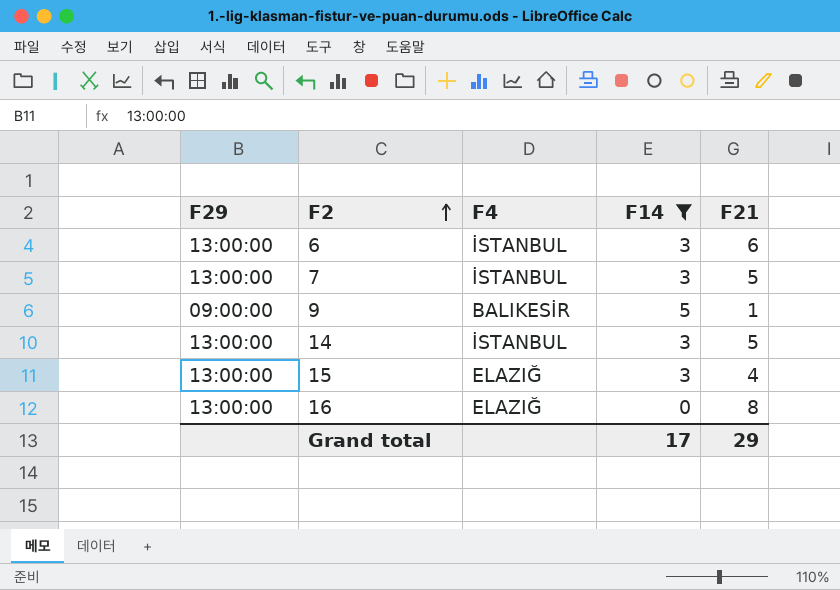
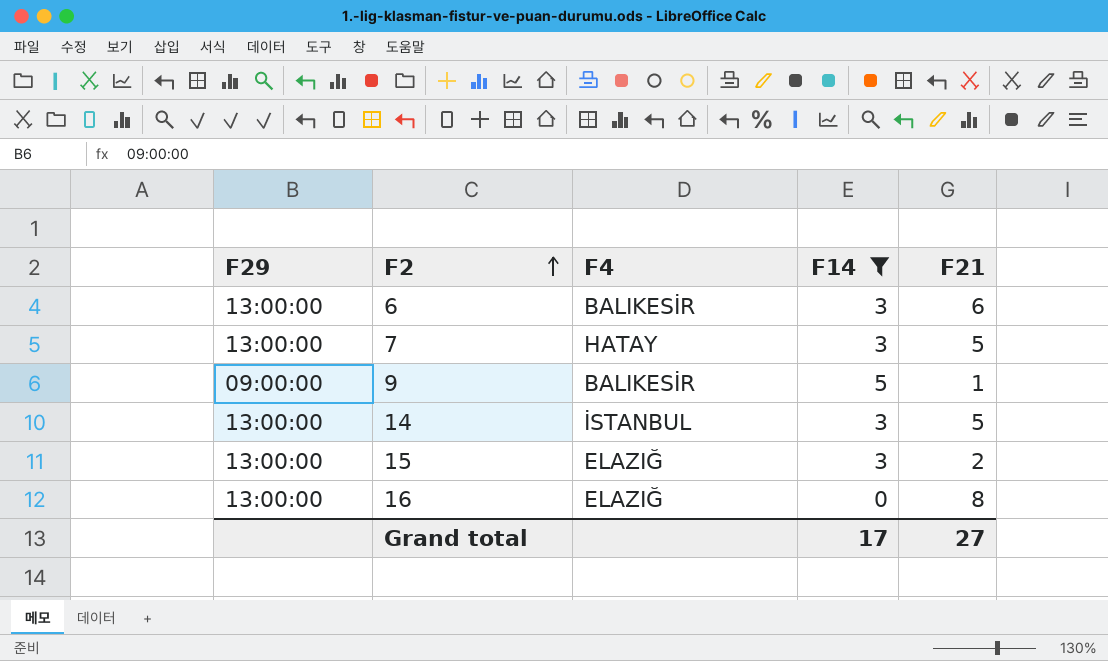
6 | F4: İSTANBUL -> BALIKESİR
7 | F4: İSTANBUL -> HATAY
15 | F21: 4 -> 2
Grand total | F21: 29 -> 27

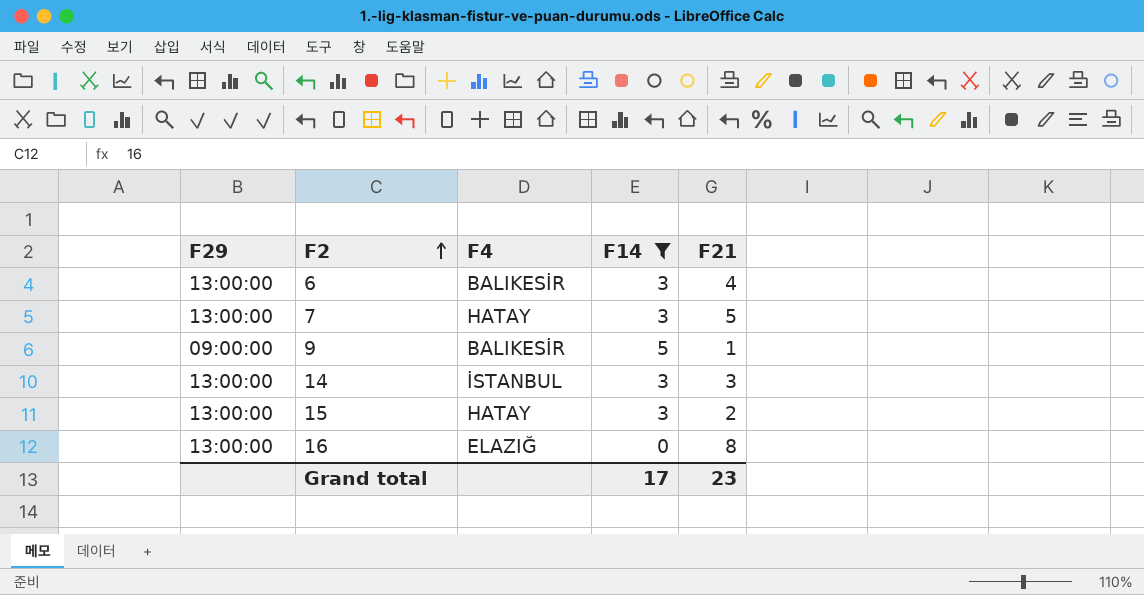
6 | F21: 6 -> 4
14 | F21: 5 -> 3
15 | F4: ELAZIĞ -> HATAY
Grand total | F21: 27 -> 23

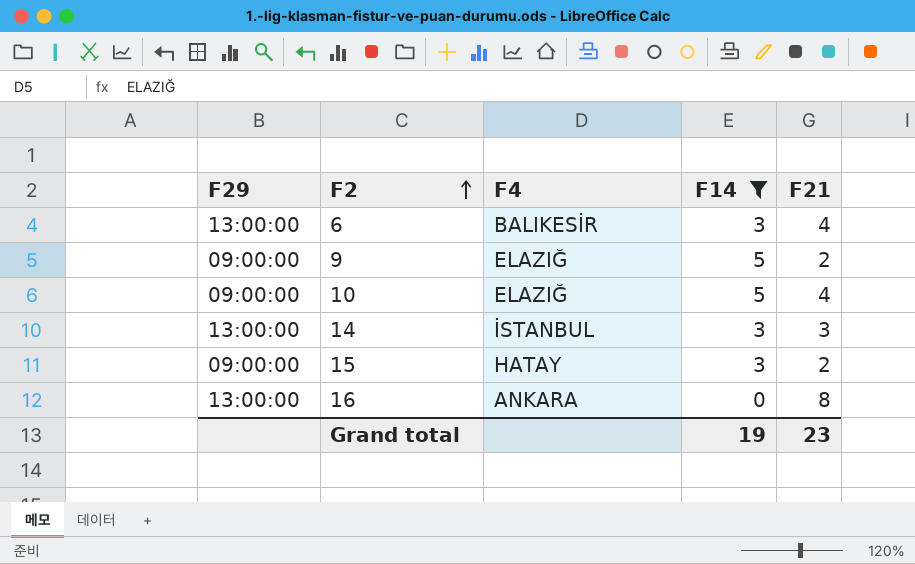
row 7: 13:00:00 | HATAY | 3 | 5 -> none
9 | F4: BALIKESİR -> ELAZIĞ
9 | F21: 1 -> 2
row 10: none -> 09:00:00 | ELAZIĞ | 5 | 4
15 | F29: 13:00:00 -> 09:00:00
16 | F4: ELAZIĞ -> ANKARA
Grand total | F14: 17 -> 19

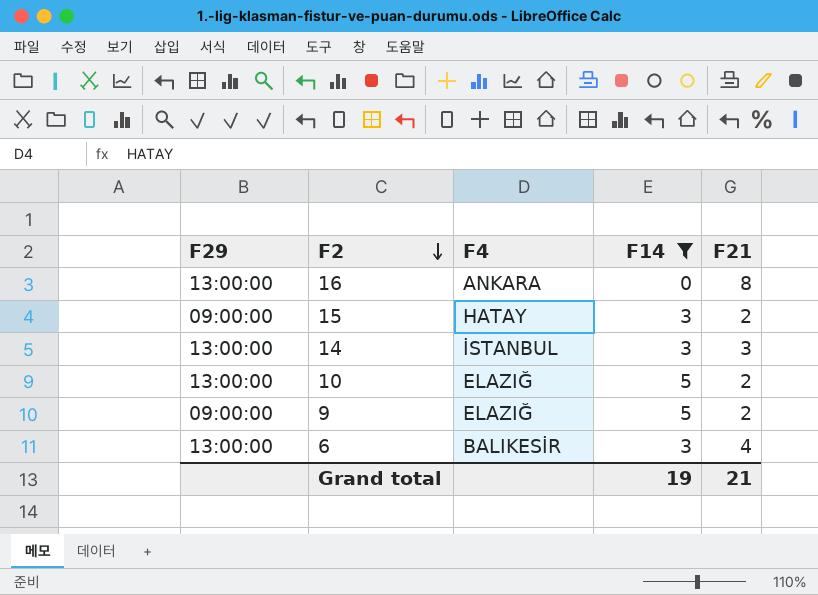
row order: F2 ascending -> F2 descending
10 | F29: 09:00:00 -> 13:00:00
10 | F21: 4 -> 2
Grand total | F21: 23 -> 21

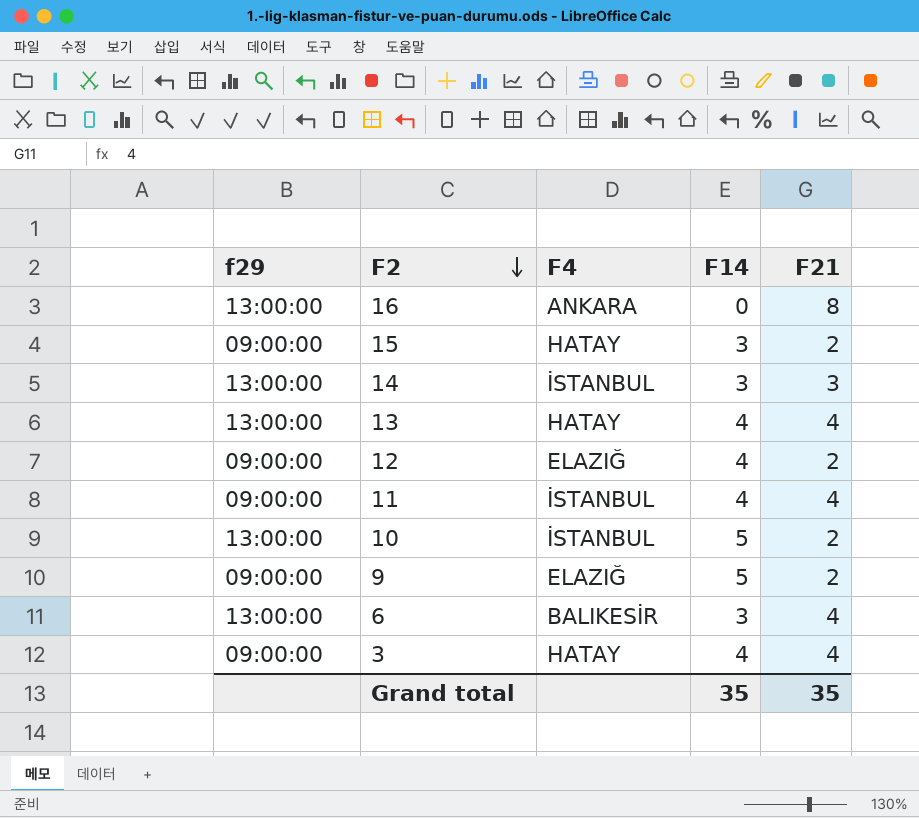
filter: F14 != 4 -> none
column name: F29 -> f29
10 | F4: ELAZIĞ -> İSTANBUL
Grand total | F14: 19 -> 35
Grand total | F21: 21 -> 35

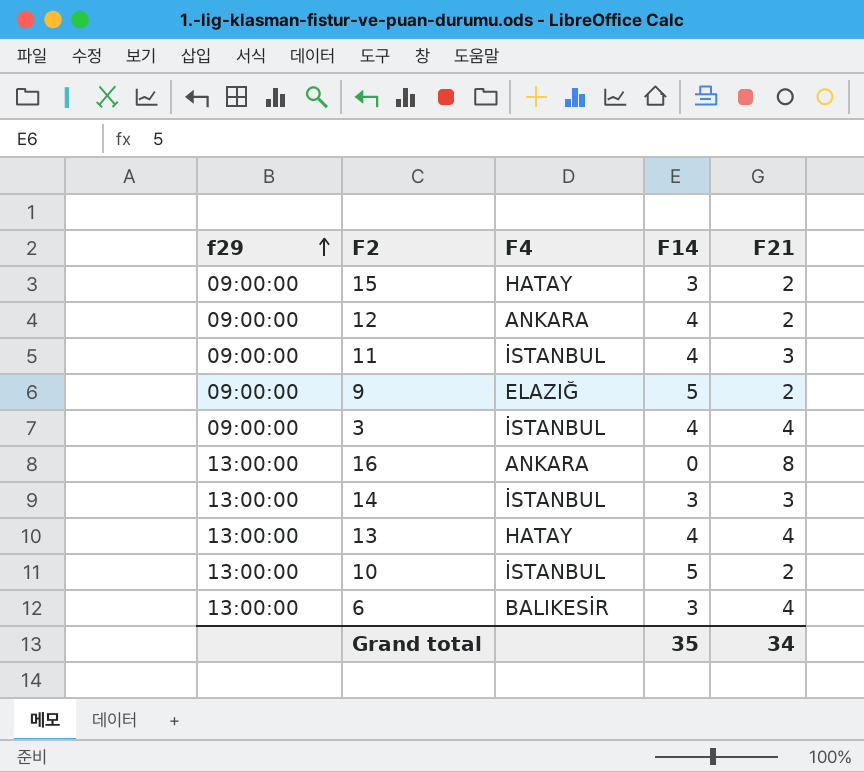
row order: F2 descending -> f29 ascending
12 | F4: ELAZIĞ -> ANKARA
11 | F21: 4 -> 3
3 | F4: HATAY -> İSTANBUL
Grand total | F21: 35 -> 34

